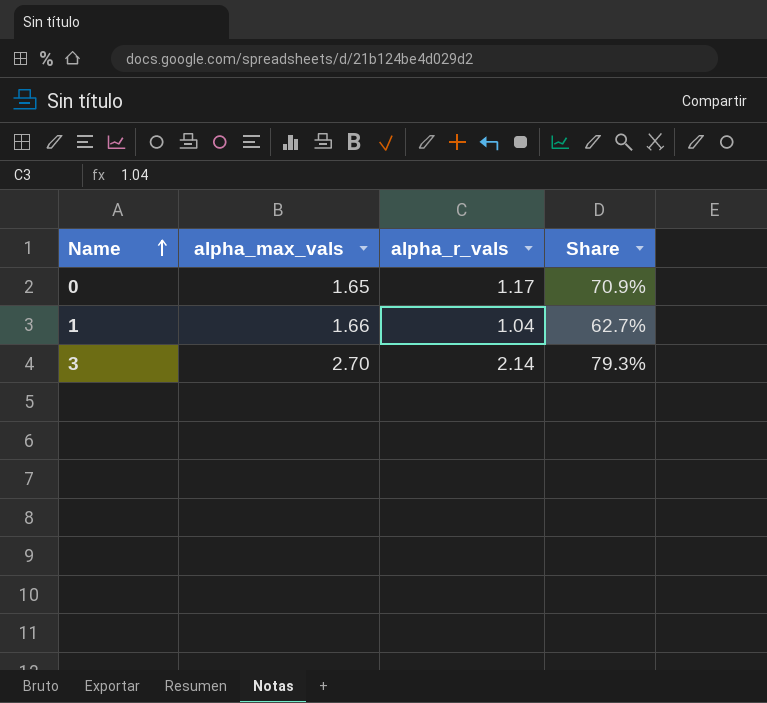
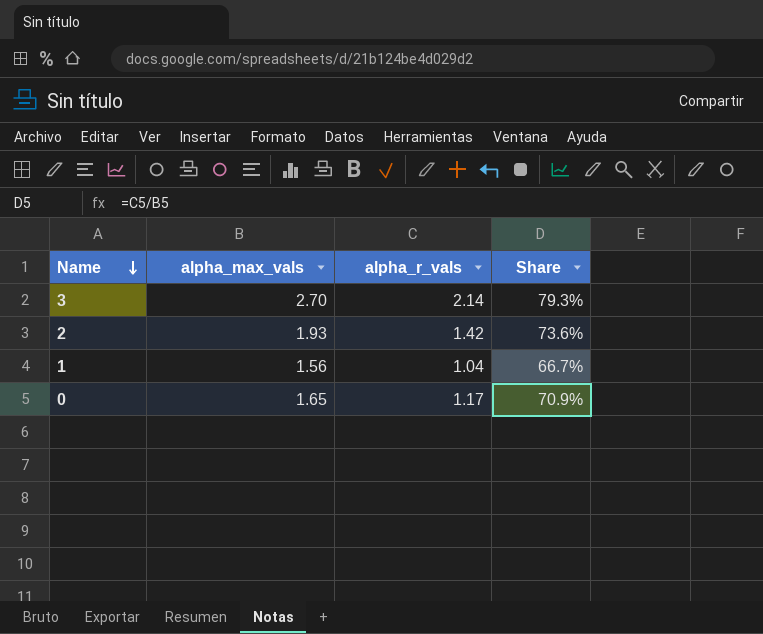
row order: Name ascending -> Name descending
row 2: none -> 1.93 | 1.42 | 73.6%
1 | alpha_max_vals: 1.66 -> 1.56
1 | Share: 62.7% -> 66.7%

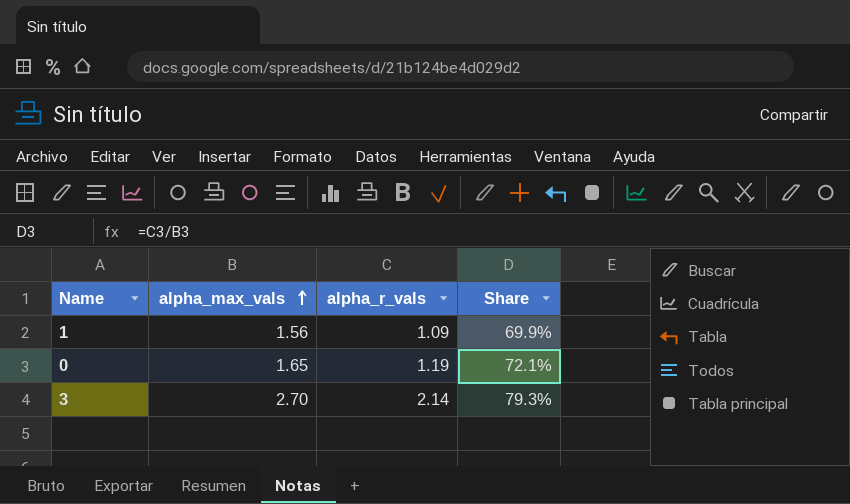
row order: Name descending -> alpha_max_vals ascending
row 2: 1.93 | 1.42 | 73.6% -> none
1 | alpha_r_vals: 1.04 -> 1.09
1 | Share: 66.7% -> 69.9%
0 | alpha_r_vals: 1.17 -> 1.19
0 | Share: 70.9% -> 72.1%

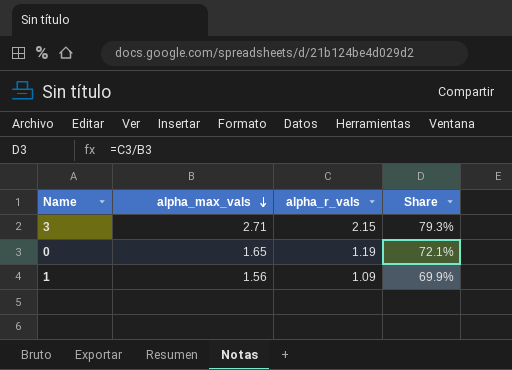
row order: alpha_max_vals ascending -> alpha_max_vals descending
3 | alpha_max_vals: 2.70 -> 2.71
3 | alpha_r_vals: 2.14 -> 2.15

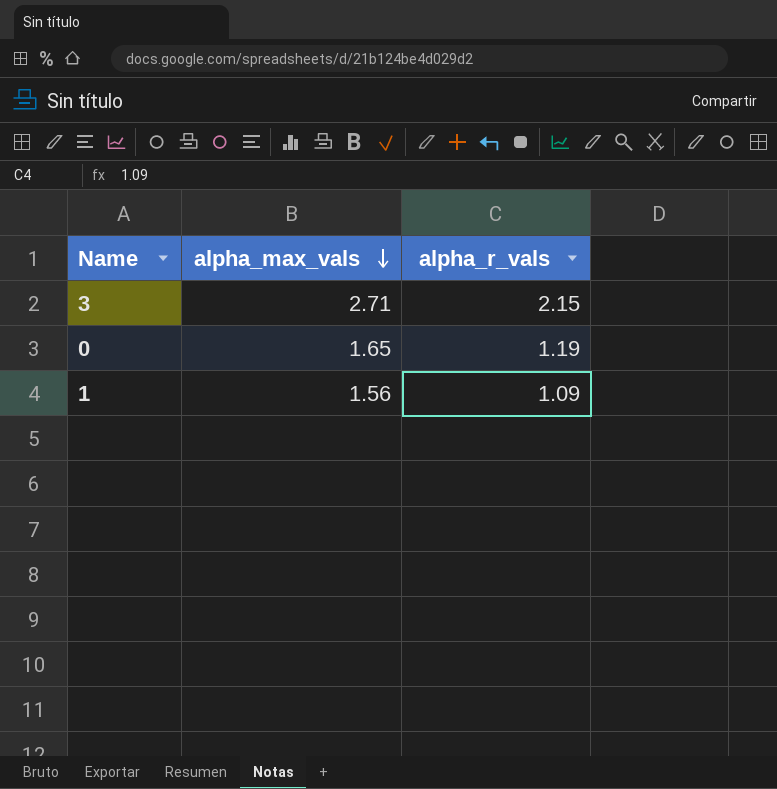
column Share | formula: [alpha_r_vals] / [alpha_max_vals] -> none

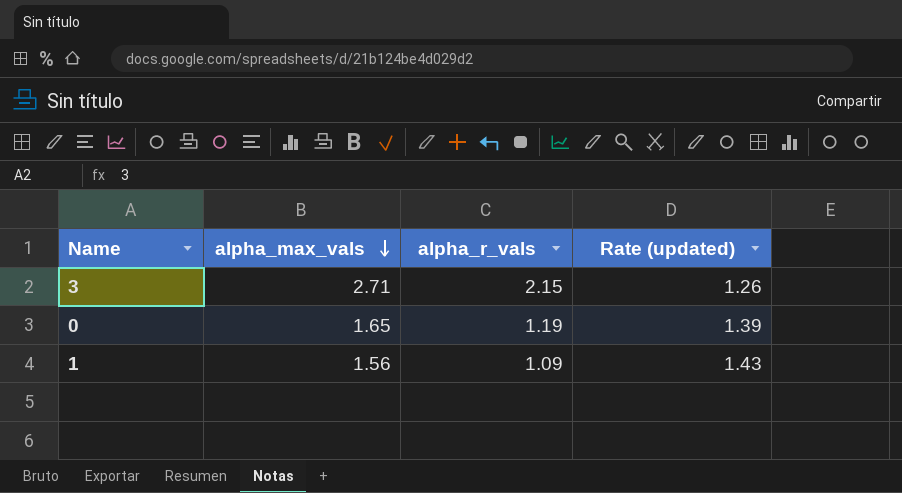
column Rate (updated) | formula: none -> [alpha_max_vals] / [alpha_r_vals]

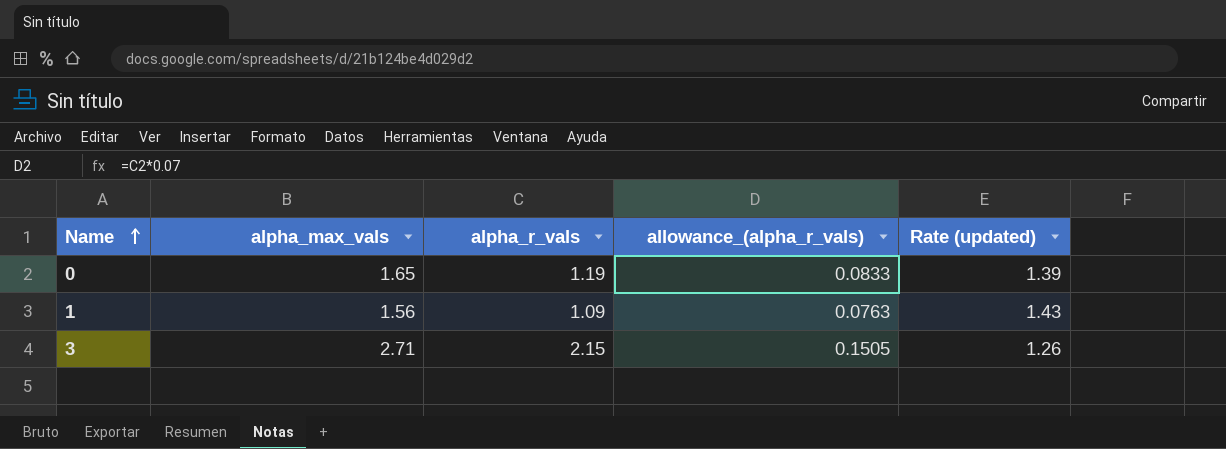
row order: alpha_max_vals descending -> Name ascending
column allowance_(alpha_r_vals) | formula: none -> [alpha_r_vals] * 0.07

